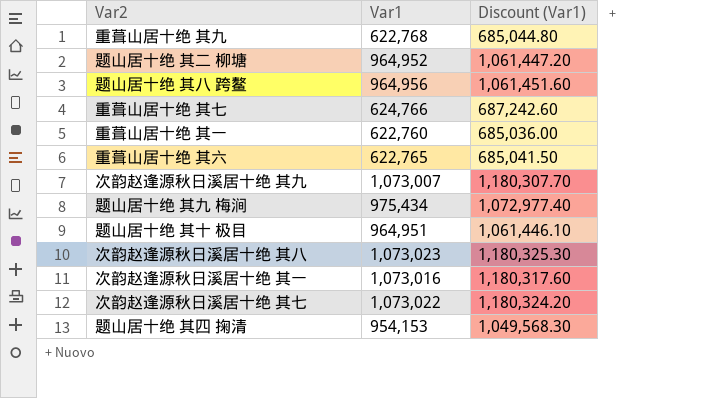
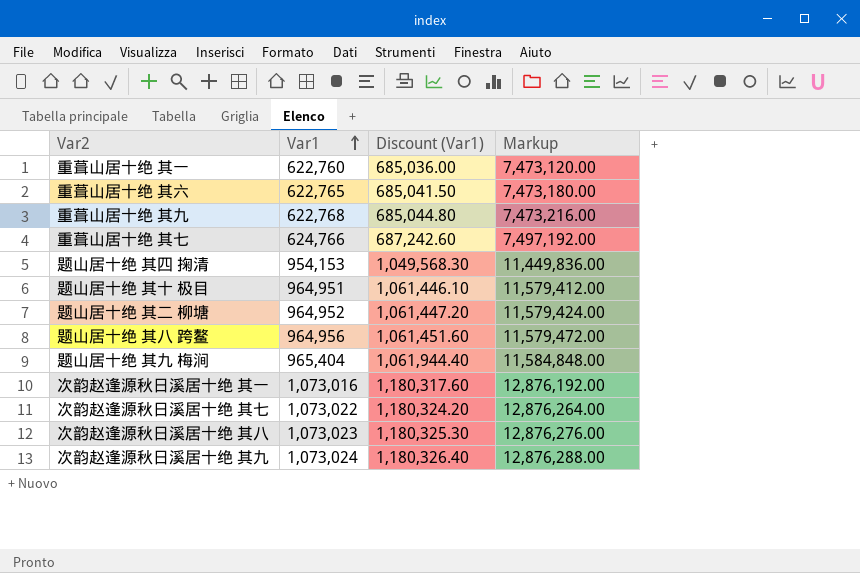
row order: none -> Var1 ascending
column Markup | formula: none -> [Var1] * 12
题山居十绝 其九 梅涧 | Var1: 975,434 -> 965,404
题山居十绝 其九 梅涧 | Discount (Var1): 1,072,977.40 -> 1,061,944.40
次韵赵逢源秋日溪居十绝 其九 | Var1: 1,073,007 -> 1,073,024
次韵赵逢源秋日溪居十绝 其九 | Discount (Var1): 1,180,307.70 -> 1,180,326.40

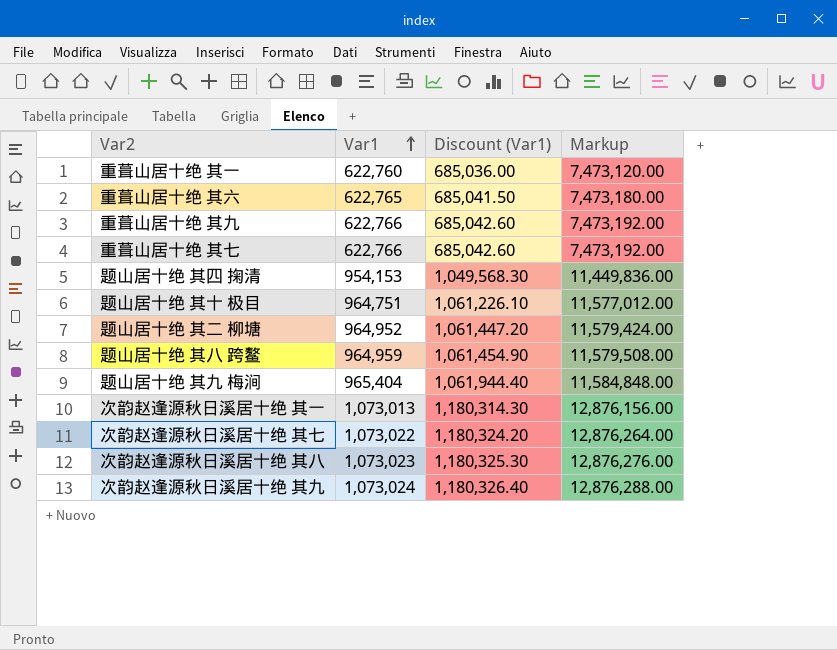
重葺山居十绝 其九 | Var1: 622,768 -> 622,766
重葺山居十绝 其九 | Discount (Var1): 685,044.80 -> 685,042.60
重葺山居十绝 其九 | Markup: 7,473,216.00 -> 7,473,192.00
重葺山居十绝 其七 | Var1: 624,766 -> 622,766
重葺山居十绝 其七 | Discount (Var1): 687,242.60 -> 685,042.60
重葺山居十绝 其七 | Markup: 7,497,192.00 -> 7,473,192.00
题山居十绝 其十 极目 | Var1: 964,951 -> 964,751
题山居十绝 其十 极目 | Discount (Var1): 1,061,446.10 -> 1,061,226.10
题山居十绝 其十 极目 | Markup: 11,579,412.00 -> 11,577,012.00
题山居十绝 其八 跨鳌 | Var1: 964,956 -> 964,959
题山居十绝 其八 跨鳌 | Discount (Var1): 1,061,451.60 -> 1,061,454.90
题山居十绝 其八 跨鳌 | Markup: 11,579,472.00 -> 11,579,508.00
次韵赵逢源秋日溪居十绝 其一 | Var1: 1,073,016 -> 1,073,013
次韵赵逢源秋日溪居十绝 其一 | Discount (Var1): 1,180,317.60 -> 1,180,314.30
次韵赵逢源秋日溪居十绝 其一 | Markup: 12,876,192.00 -> 12,876,156.00

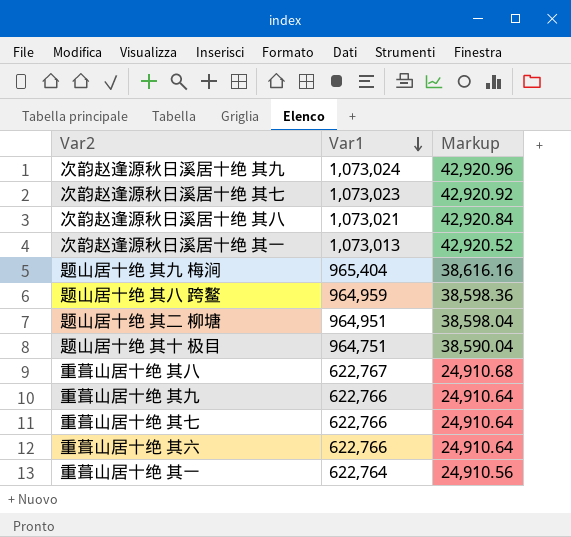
row order: Var1 ascending -> Var1 descending
column Discount (Var1) | formula: [Var1] * 1.1 -> none
column Markup | formula: [Var1] * 12 -> [Var1] * 0.04
row 题山居十绝 其四 掬清: 954,153 | 1,049,568.30 | 11,449,836.00 -> none
次韵赵逢源秋日溪居十绝 其七 | Var1: 1,073,022 -> 1,073,023
次韵赵逢源秋日溪居十绝 其八 | Var1: 1,073,023 -> 1,073,021
题山居十绝 其二 柳塘 | Var1: 964,952 -> 964,951
row 重葺山居十绝 其八: none -> 622,767 | 24,910.68
重葺山居十绝 其六 | Var1: 622,765 -> 622,766
重葺山居十绝 其一 | Var1: 622,760 -> 622,764

